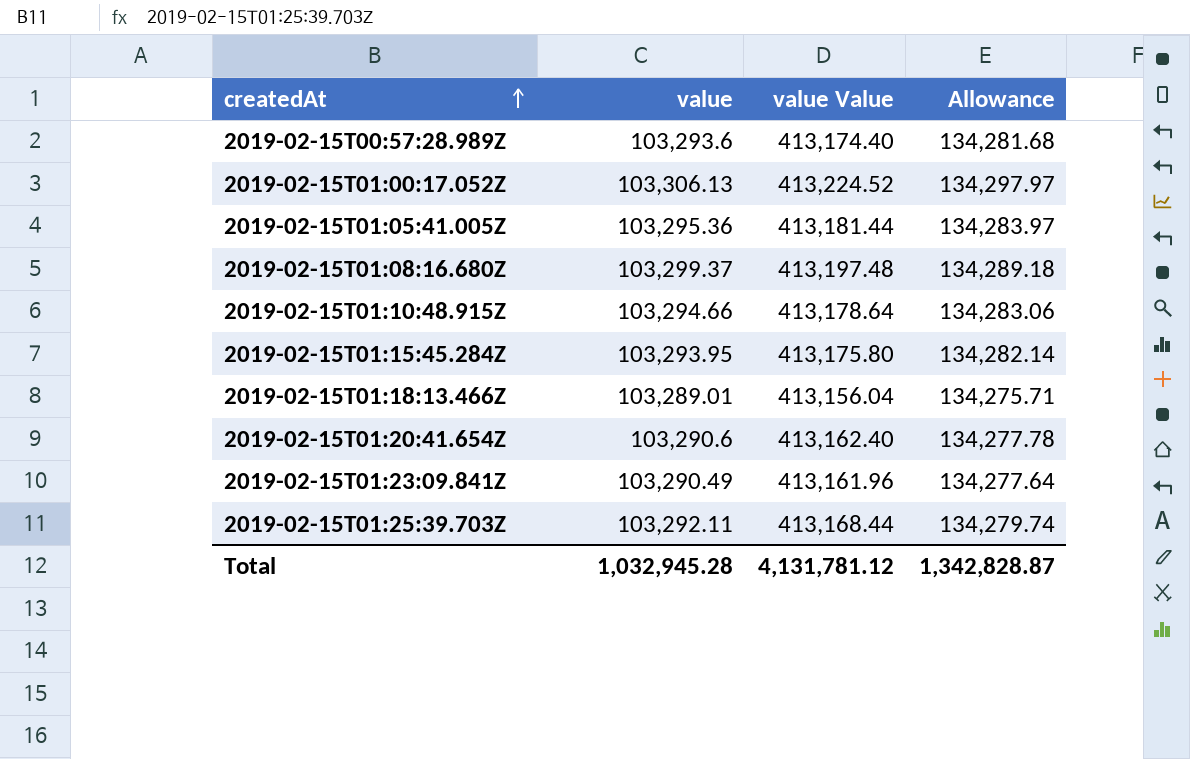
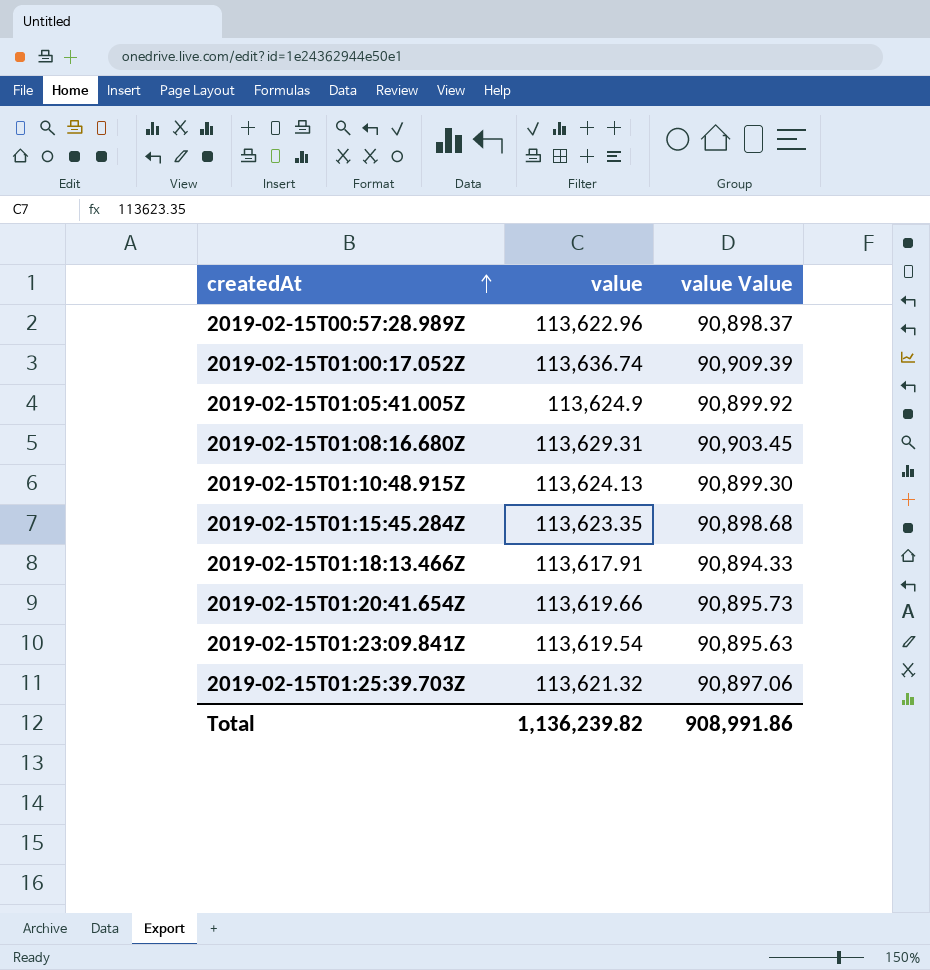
column Allowance | formula: [value] * 1.3 -> none
column value Value | formula: [value] * 4 -> [value] * 0.8
2019-02-15T00:57:28.989Z | value: 103,293.6 -> 113,622.96
2019-02-15T01:00:17.052Z | value: 103,306.13 -> 113,636.74
2019-02-15T01:05:41.005Z | value: 103,295.36 -> 113,624.9
2019-02-15T01:08:16.680Z | value: 103,299.37 -> 113,629.31
2019-02-15T01:10:48.915Z | value: 103,294.66 -> 113,624.13
2019-02-15T01:15:45.284Z | value: 103,293.95 -> 113,623.35
2019-02-15T01:18:13.466Z | value: 103,289.01 -> 113,617.91
2019-02-15T01:20:41.654Z | value: 103,290.6 -> 113,619.66
2019-02-15T01:23:09.841Z | value: 103,290.49 -> 113,619.54
2019-02-15T01:25:39.703Z | value: 103,292.11 -> 113,621.32
Total | value: 1,032,945.28 -> 1,136,239.82
Total | value Value: 4,131,781.12 -> 908,991.86

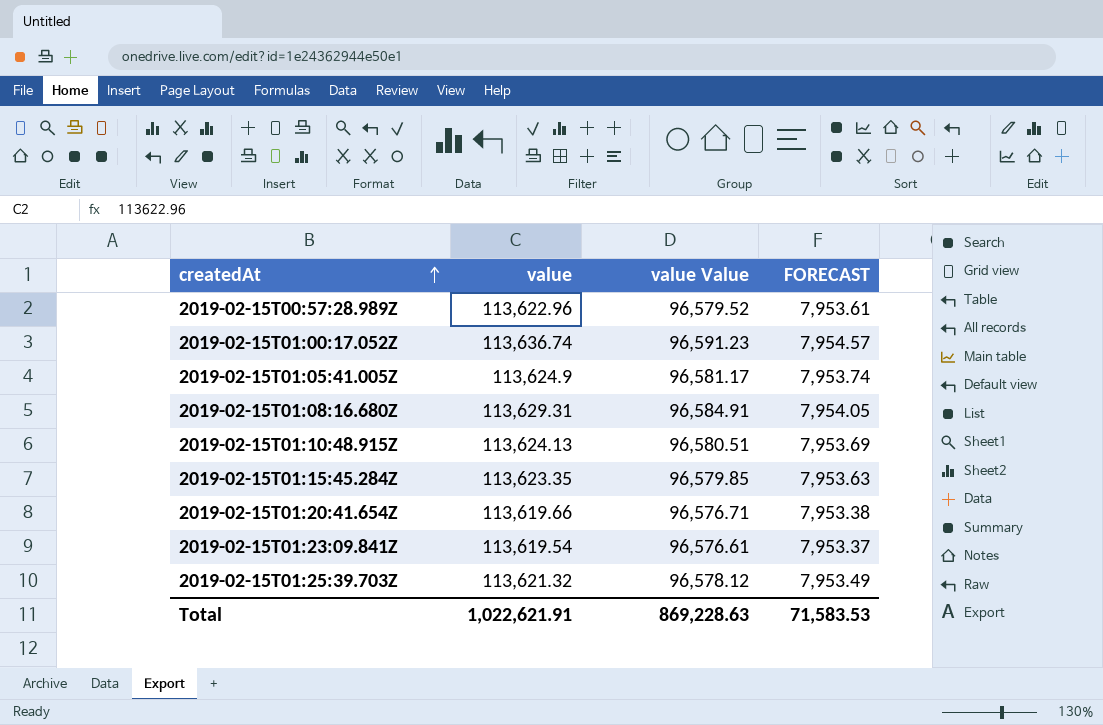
column value Value | formula: [value] * 0.8 -> [value] * 0.85
column FORECAST | formula: none -> [value] * 0.07
row 2019-02-15T01:18:13.466Z: 113,617.91 | 90,894.33 -> none
Total | value: 1,136,239.82 -> 1,022,621.91
Total | value Value: 908,991.86 -> 869,228.63

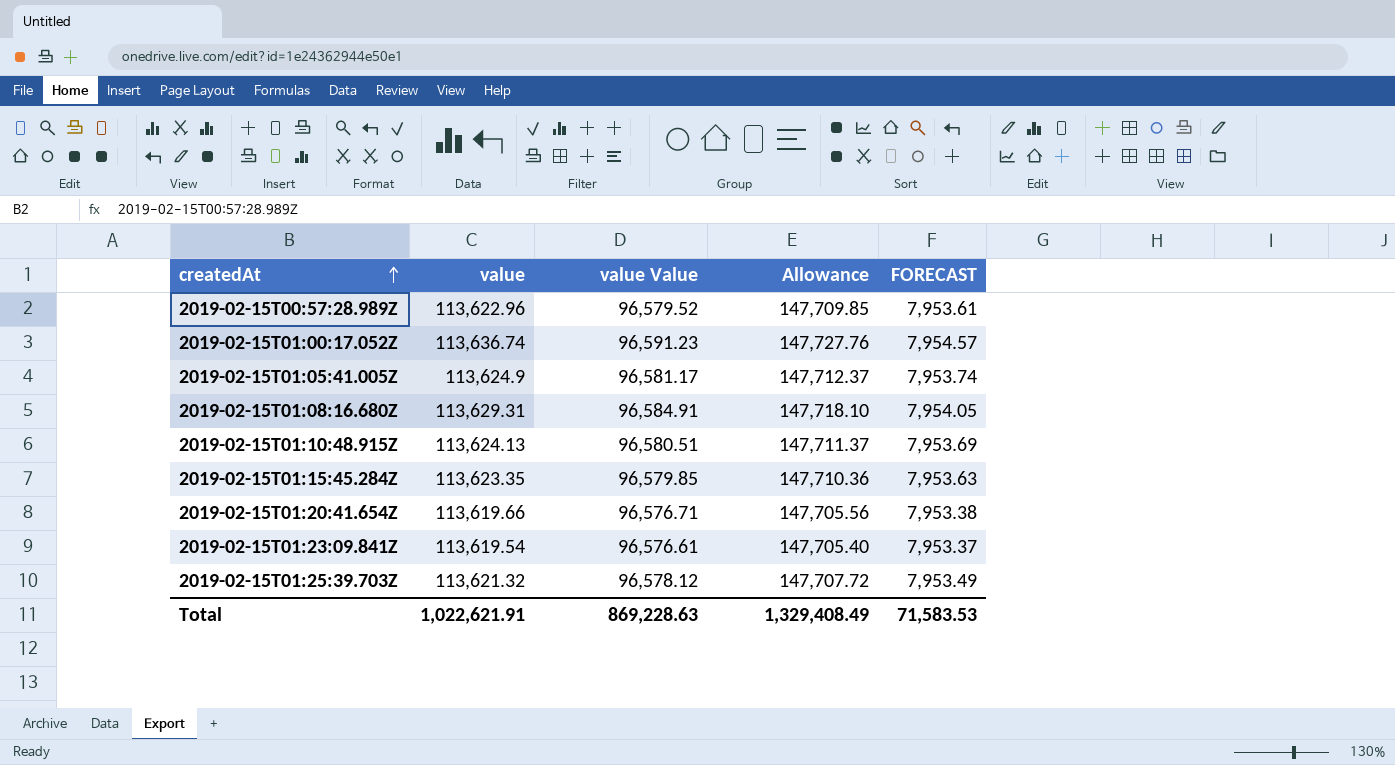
column Allowance | formula: none -> [value] * 1.3

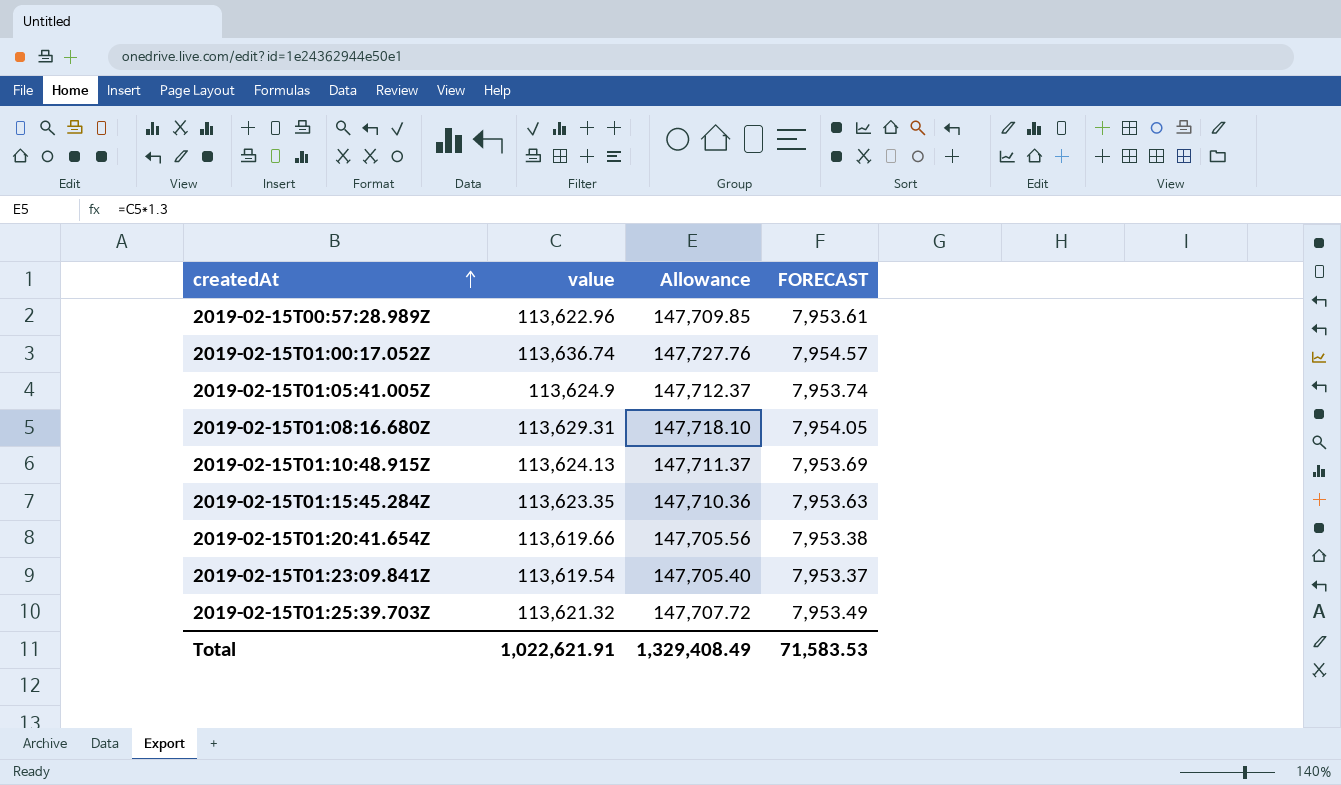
column value Value | formula: [value] * 0.85 -> none

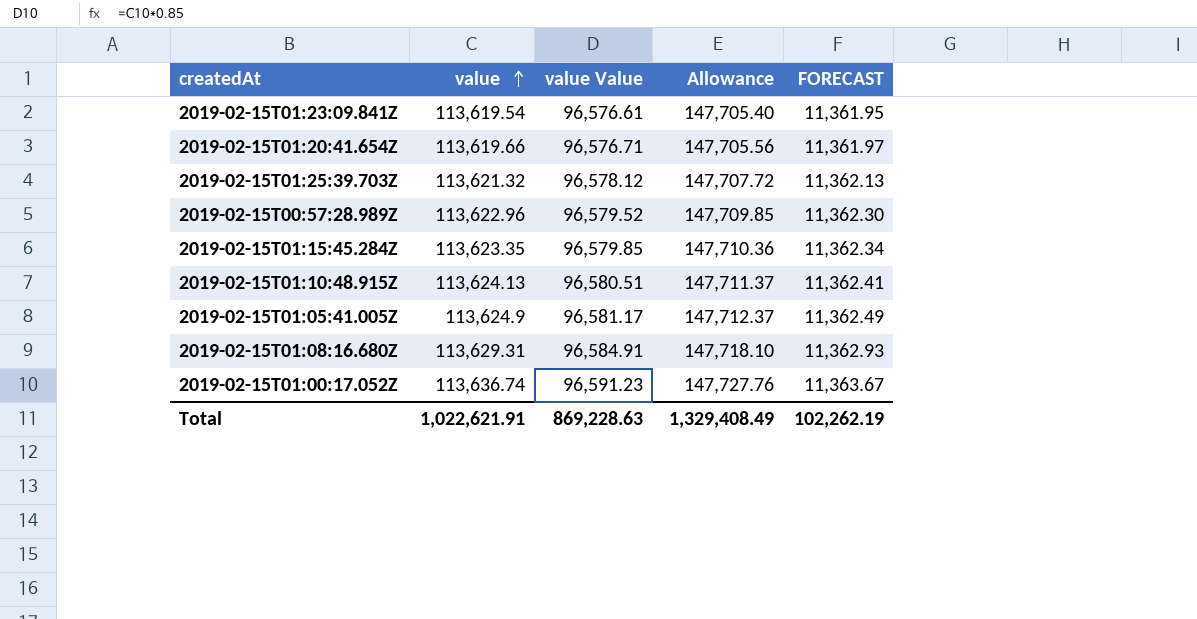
row order: createdAt ascending -> value ascending
column value Value | formula: none -> [value] * 0.85
column FORECAST | formula: [value] * 0.07 -> [value] * 0.1
Total | FORECAST: 71,583.53 -> 102,262.19

